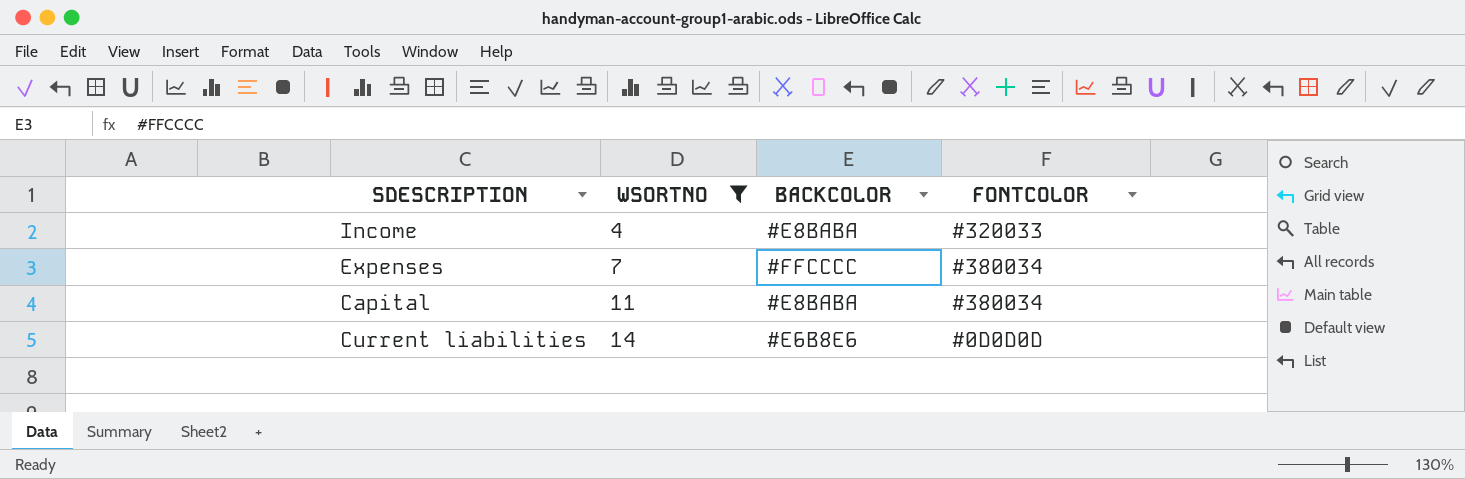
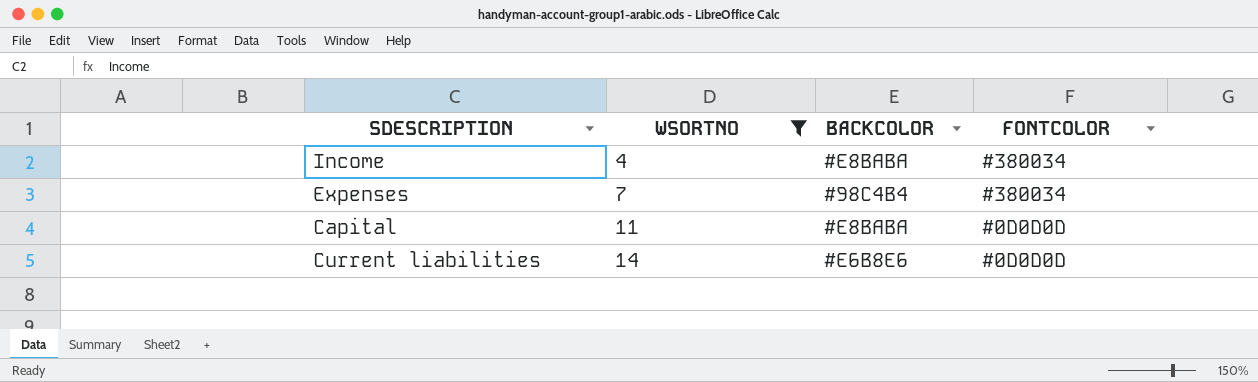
Income | FONTCOLOR: #320033 -> #380034
Expenses | BACKCOLOR: #FFCCCC -> #98C4B4
Capital | FONTCOLOR: #380034 -> #0D0D0D

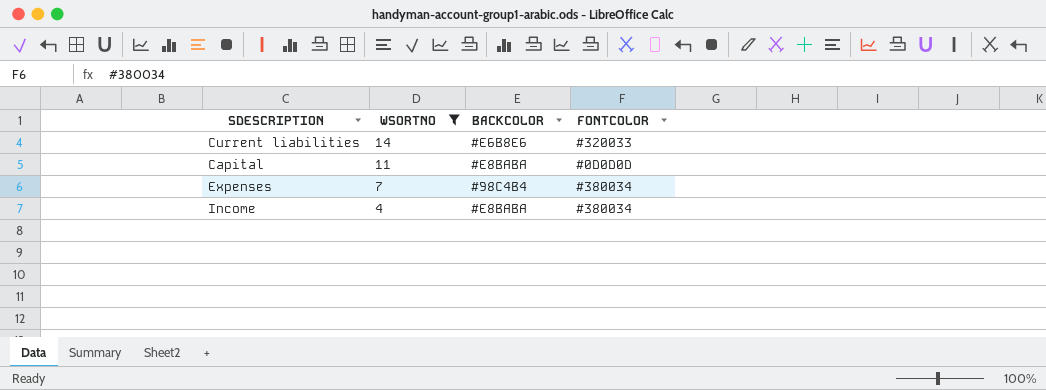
row order: WSORTNO ascending -> WSORTNO descending
Current liabilities | FONTCOLOR: #0D0D0D -> #320033

